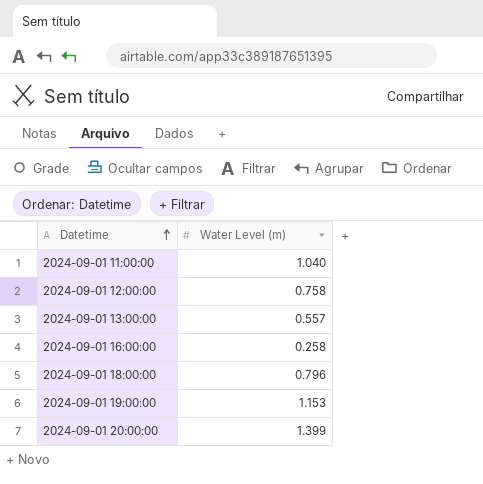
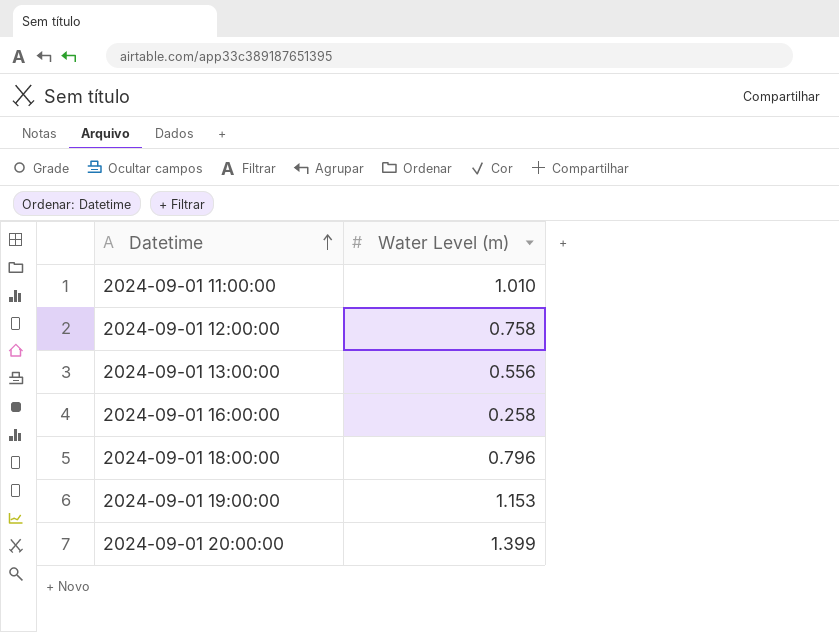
2024-09-01 11:00:00 | Water Level (m): 1.040 -> 1.010
2024-09-01 13:00:00 | Water Level (m): 0.557 -> 0.556

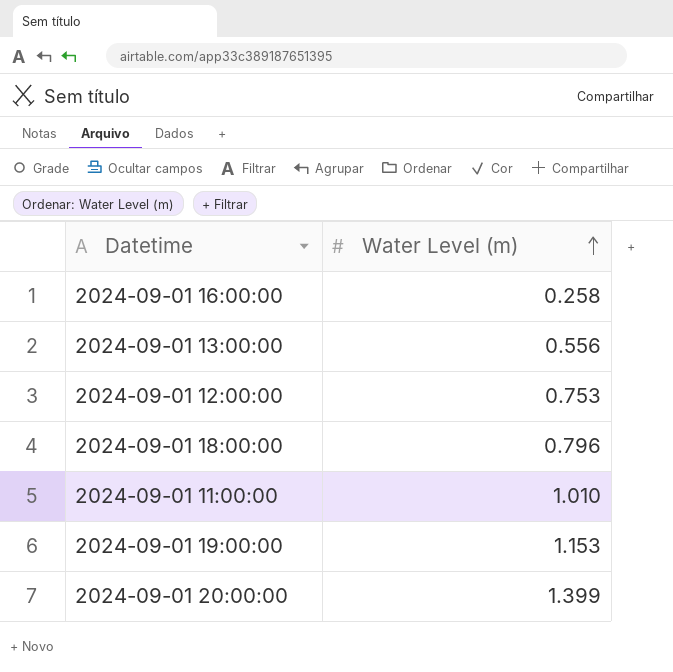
row order: Datetime ascending -> Water Level (m) ascending
2024-09-01 12:00:00 | Water Level (m): 0.758 -> 0.753

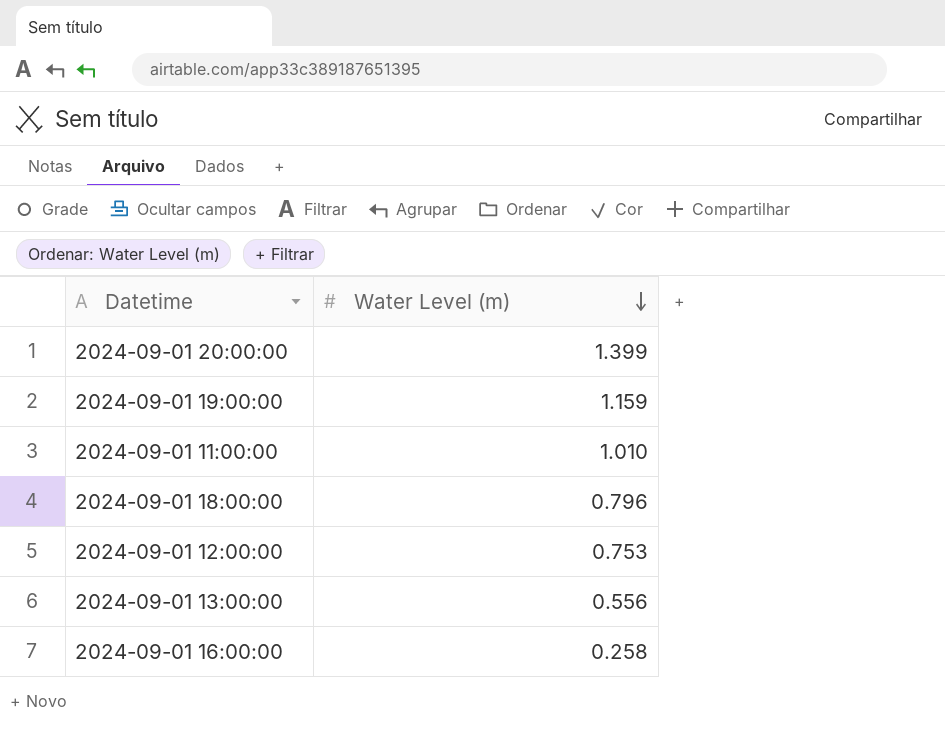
row order: Water Level (m) ascending -> Water Level (m) descending
2024-09-01 19:00:00 | Water Level (m): 1.153 -> 1.159

